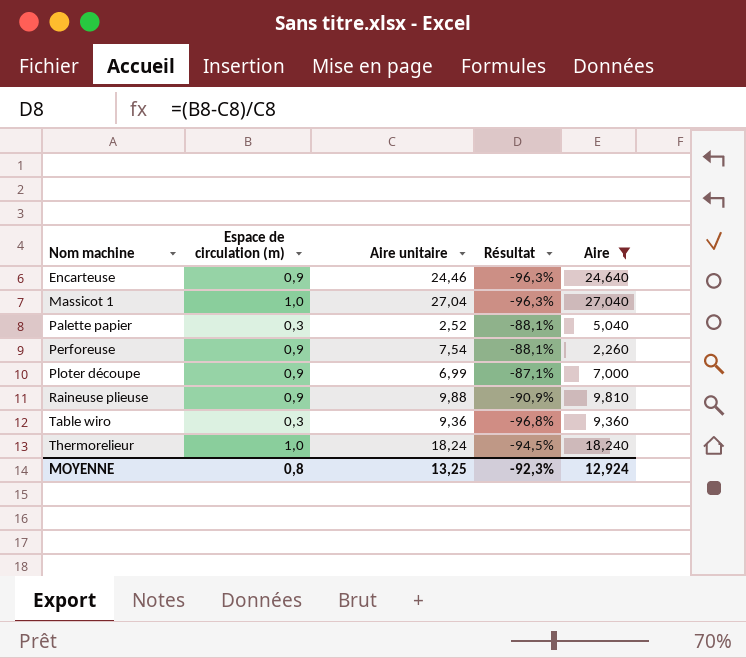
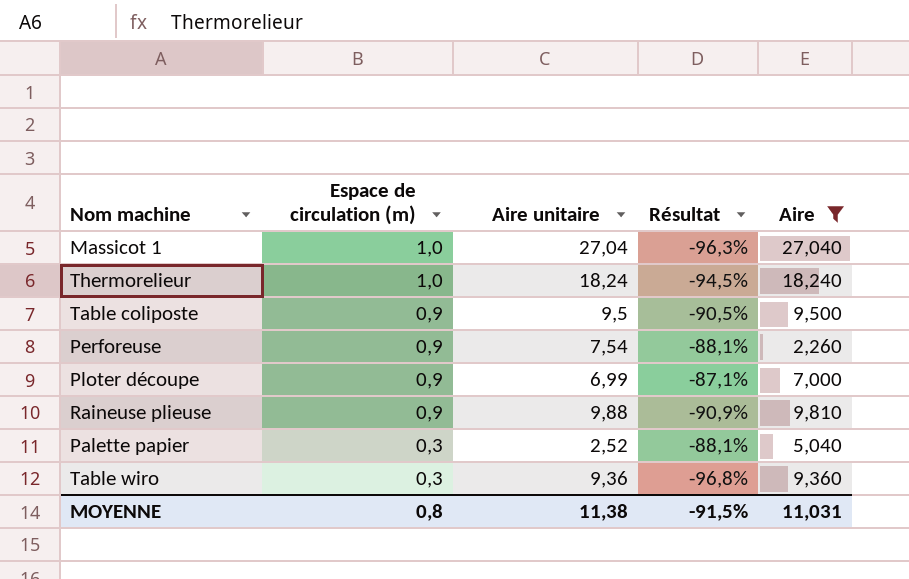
row order: Nom machine ascending -> Espace de circulation (m) descending
row Encarteuse: 0,9 | 24,46 | -96,3% | 24,640 -> none
row Table coliposte: none -> 0,9 | 9,5 | -90,5% | 9,500
MOYENNE | Aire unitaire: 13,25 -> 11,38
MOYENNE | Résultat: -92,3% -> -91,5%
MOYENNE | Aire: 12,924 -> 11,031

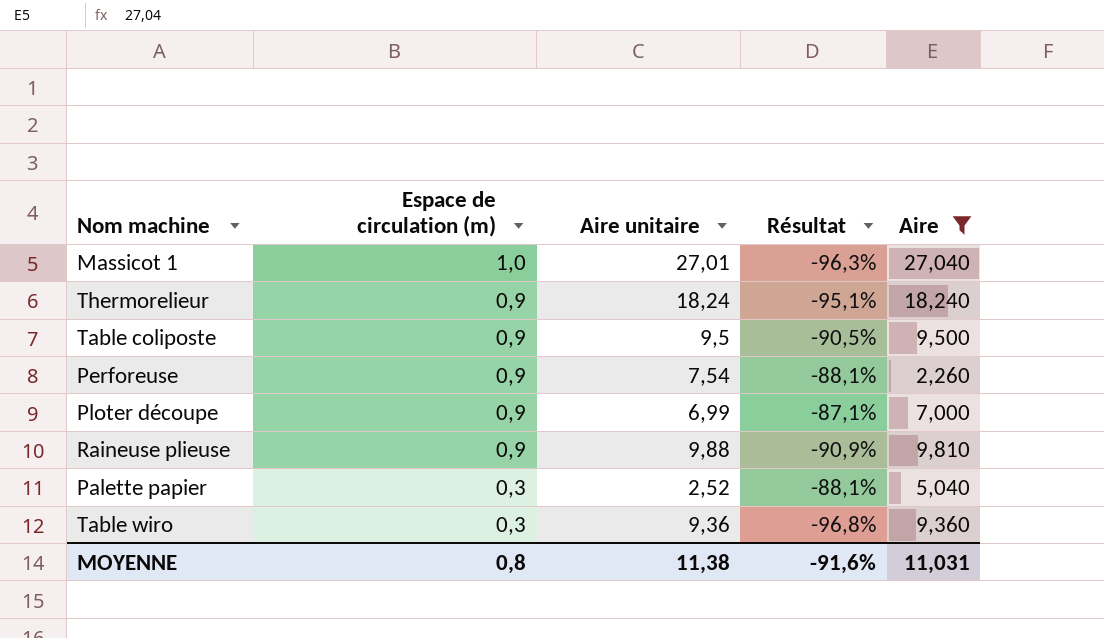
Massicot 1 | Aire unitaire: 27,04 -> 27,01
Thermorelieur | Espace de circulation (m): 1,0 -> 0,9
Thermorelieur | Résultat: -94,5% -> -95,1%
MOYENNE | Résultat: -91,5% -> -91,6%

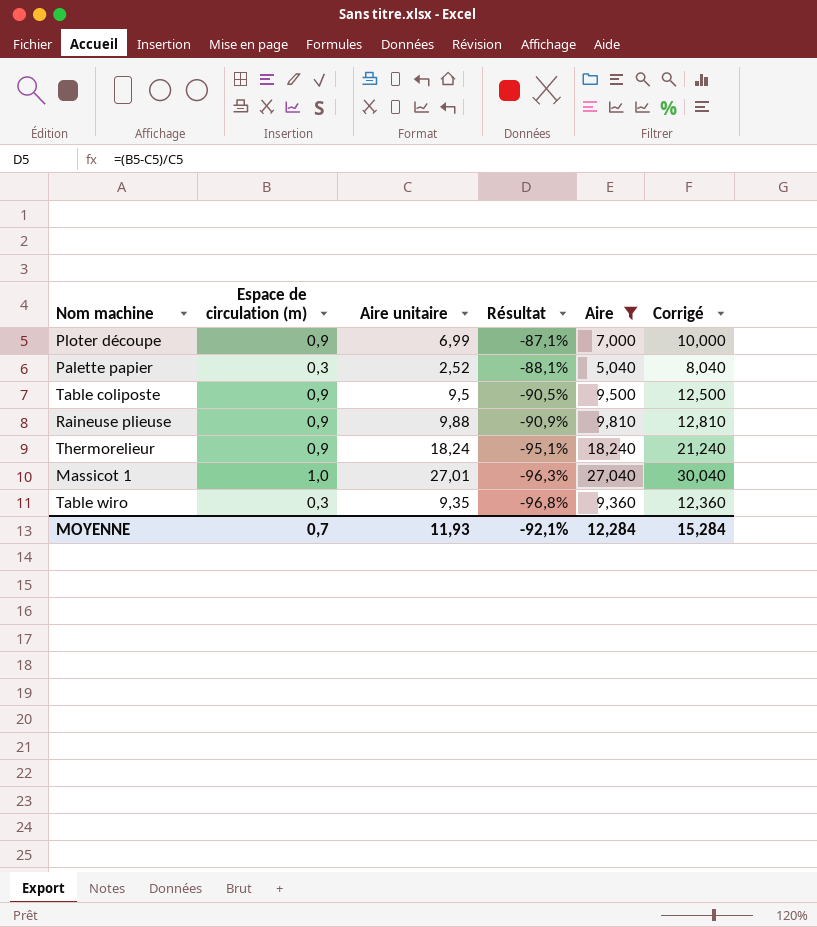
row order: Espace de circulation (m) descending -> Résultat descending
column Corrigé | formula: none -> [Aire] + 3
row Perforeuse: 0,9 | 7,54 | -88,1% | 2,260 -> none
Table wiro | Aire unitaire: 9,36 -> 9,35
MOYENNE | Espace de circulation (m): 0,8 -> 0,7
MOYENNE | Aire unitaire: 11,38 -> 11,93
MOYENNE | Résultat: -91,6% -> -92,1%
MOYENNE | Aire: 11,031 -> 12,284

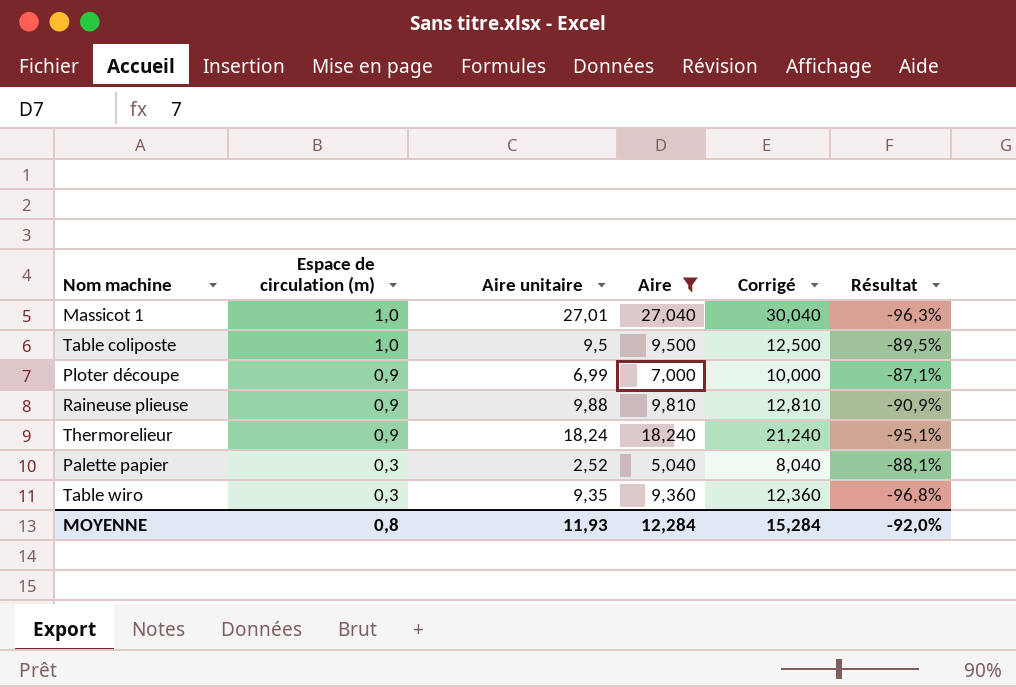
row order: Résultat descending -> Espace de circulation (m) descending
column Résultat | position: 4 -> 6
Table coliposte | Espace de circulation (m): 0,9 -> 1,0
Table coliposte | Résultat: -90,5% -> -89,5%
MOYENNE | Espace de circulation (m): 0,7 -> 0,8
MOYENNE | Résultat: -92,1% -> -92,0%

